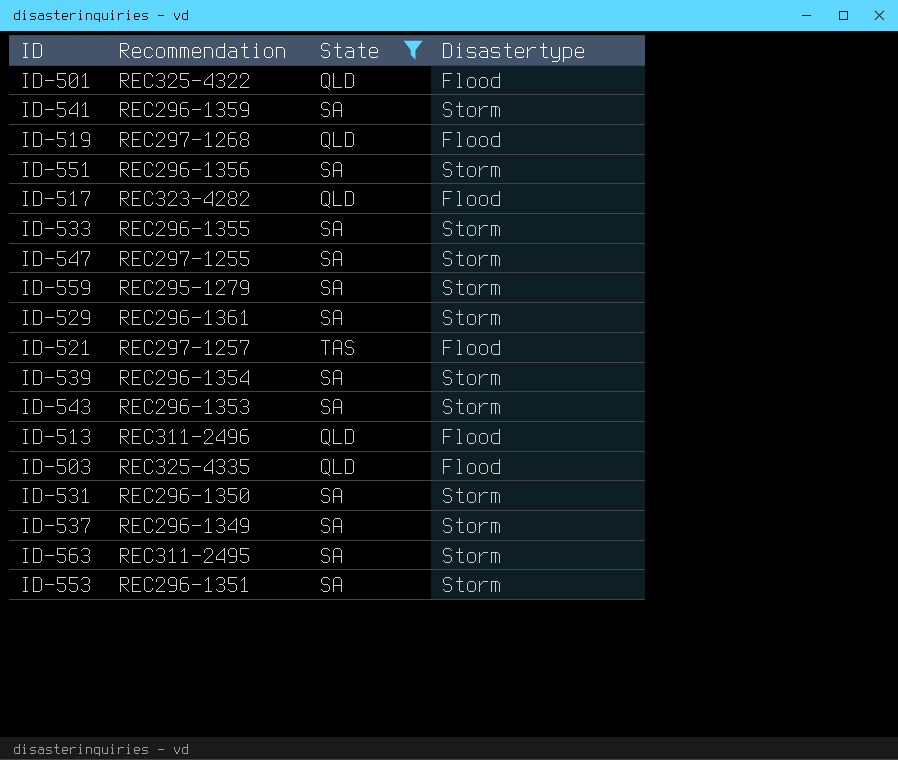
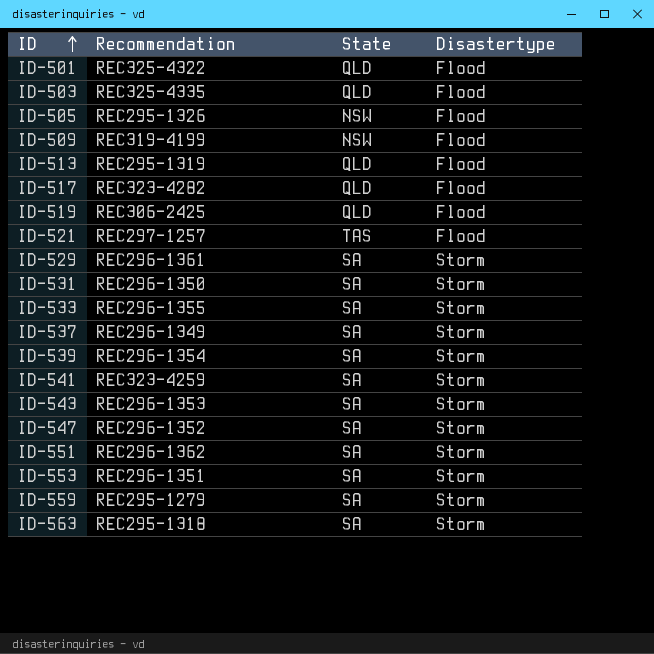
filter: State != NSW -> none
row order: none -> ID ascending
ID-513 | Recommendation: REC311-2496 -> REC295-1319
ID-519 | Recommendation: REC297-1268 -> REC306-2425
ID-541 | Recommendation: REC296-1359 -> REC323-4259
ID-547 | Recommendation: REC297-1255 -> REC296-1352
ID-551 | Recommendation: REC296-1356 -> REC296-1362
ID-563 | Recommendation: REC311-2495 -> REC295-1318

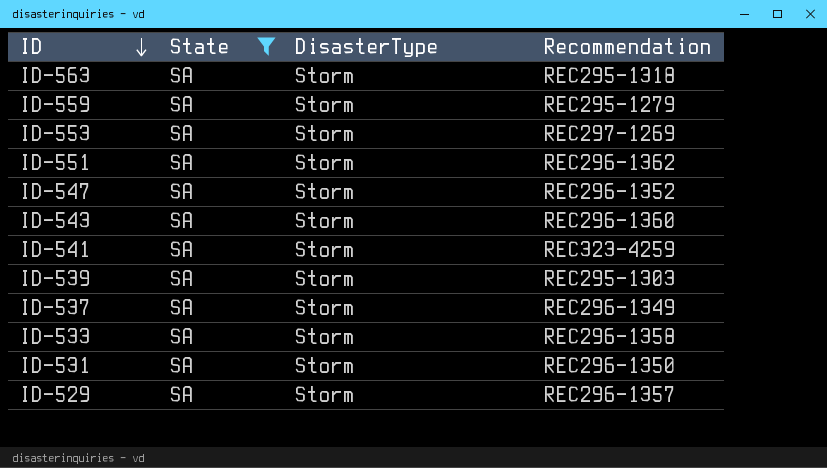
filter: none -> State = SA
row order: ID ascending -> ID descending
column name: Disastertype -> DisasterType
column Recommendation | position: 2 -> 4
ID-553 | Recommendation: REC296-1351 -> REC297-1269
ID-543 | Recommendation: REC296-1353 -> REC296-1360
ID-539 | Recommendation: REC296-1354 -> REC295-1303
ID-533 | Recommendation: REC296-1355 -> REC296-1358
ID-529 | Recommendation: REC296-1361 -> REC296-1357

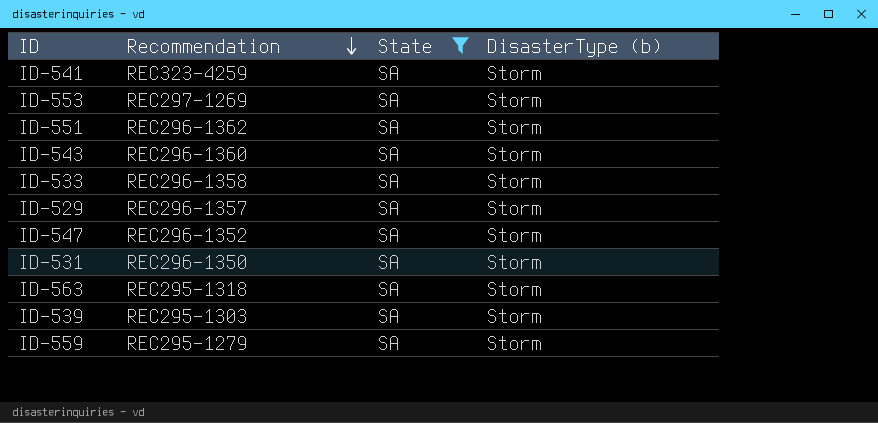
row order: ID descending -> Recommendation descending
column Recommendation | position: 4 -> 2
column name: DisasterType -> DisasterType (b)
row ID-537: SA | Storm | REC296-1349 -> none

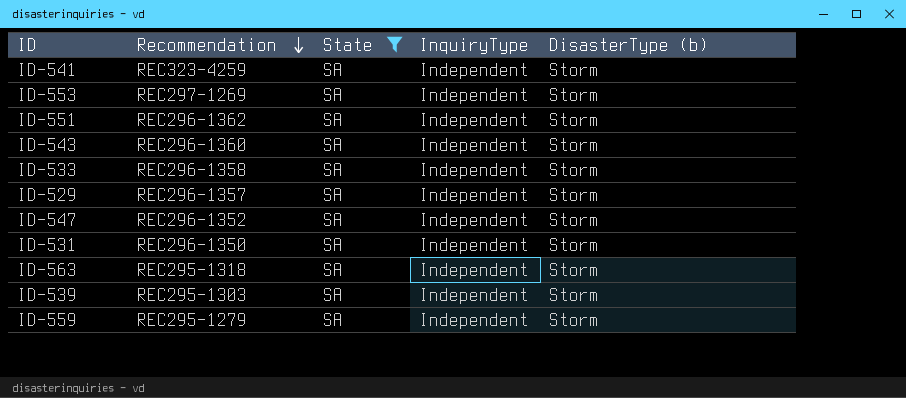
column InquiryType | position: none -> 4

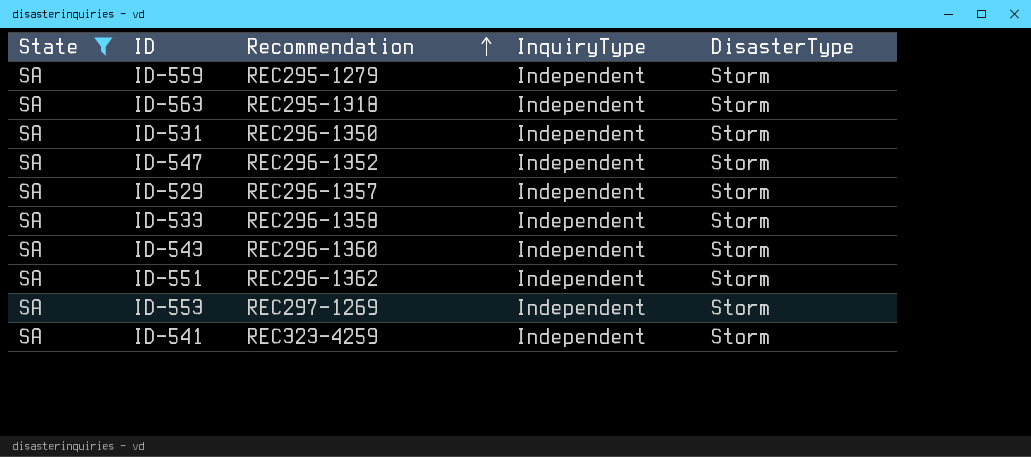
row order: Recommendation descending -> Recommendation ascending
column State | position: 3 -> 1
column name: DisasterType (b) -> DisasterType
row ID-539: REC295-1303 | SA | Independent | Storm -> none

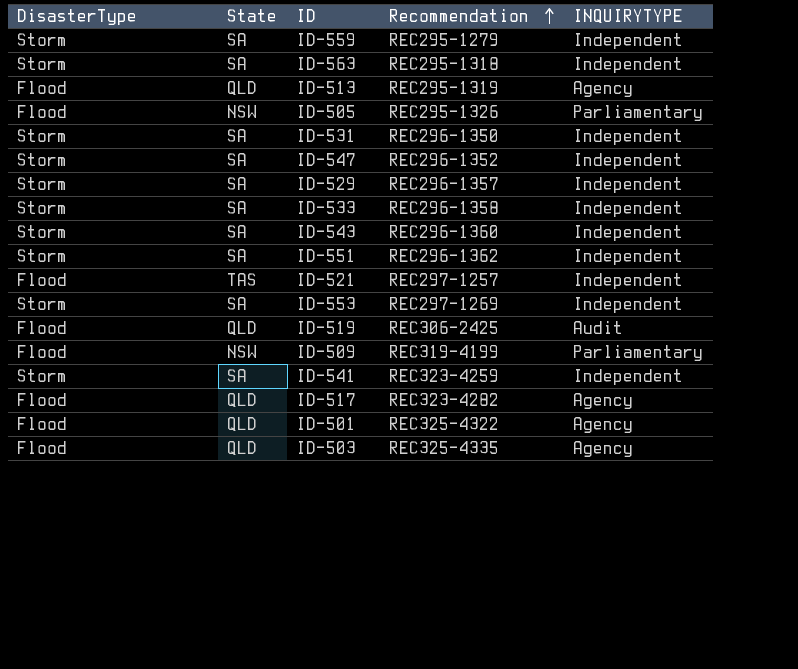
filter: State = SA -> none
column DisasterType | position: 5 -> 1
column name: InquiryType -> INQUIRYTYPE

